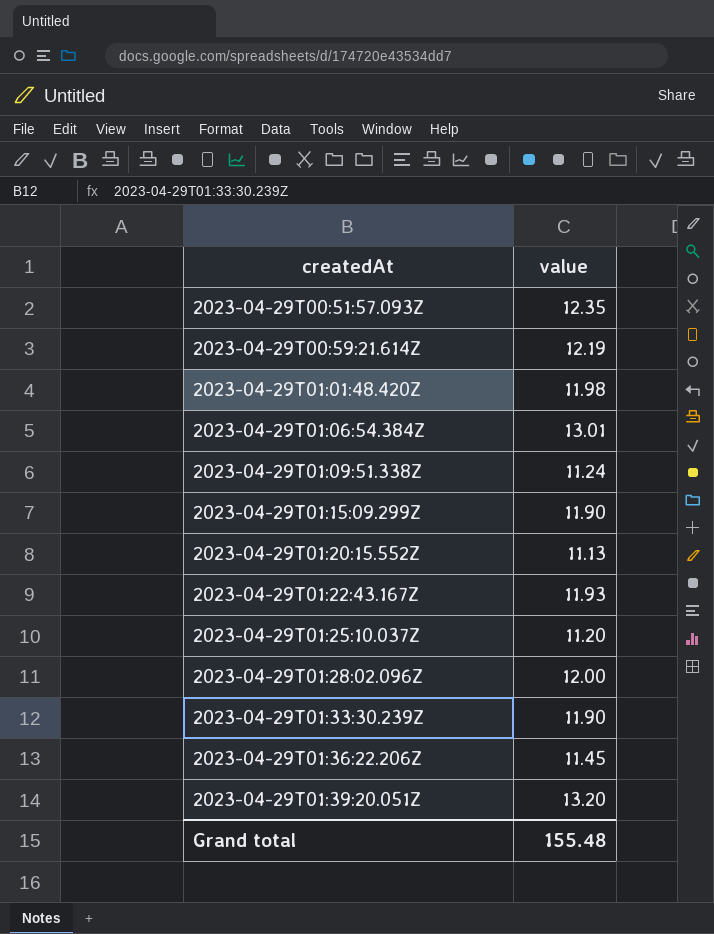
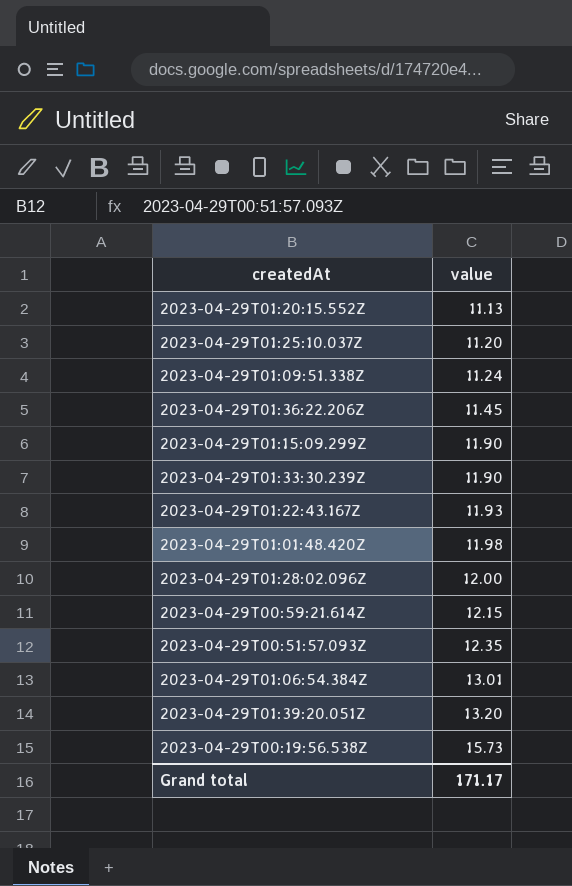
row order: createdAt ascending -> value ascending
2023-04-29T00:59:21.614Z | value: 12.19 -> 12.15
row 2023-04-29T00:19:56.538Z: none -> 15.73
Grand total | value: 155.48 -> 171.17

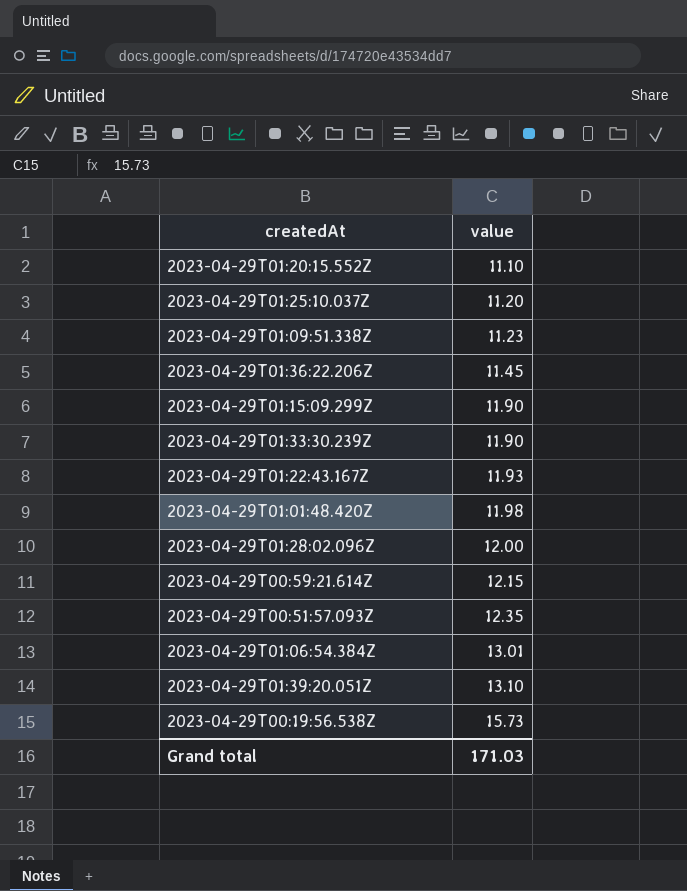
2023-04-29T01:20:15.552Z | value: 11.13 -> 11.10
2023-04-29T01:09:51.338Z | value: 11.24 -> 11.23
2023-04-29T01:39:20.051Z | value: 13.20 -> 13.10
Grand total | value: 171.17 -> 171.03

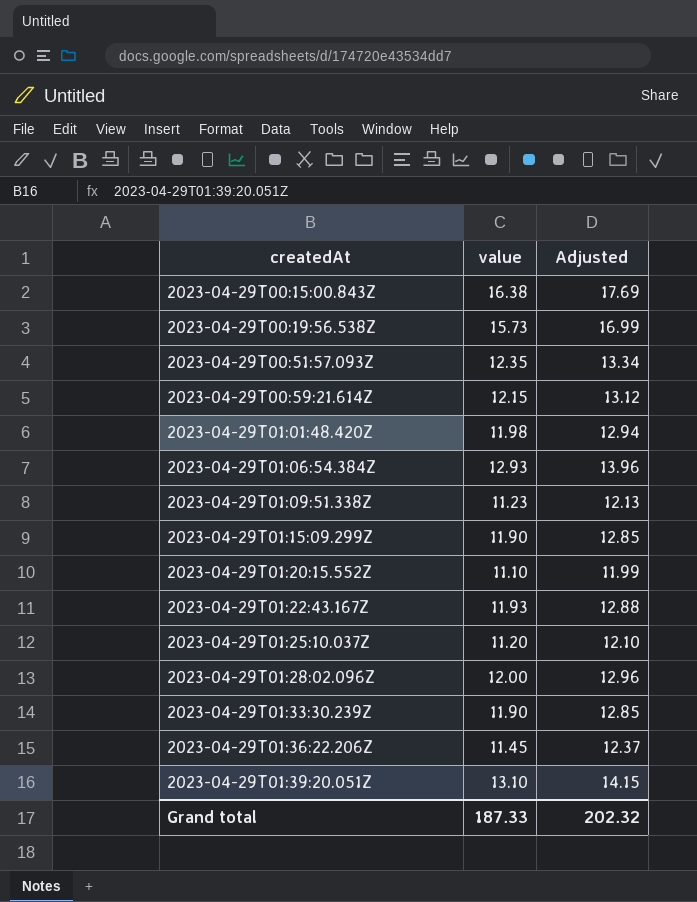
row order: value ascending -> createdAt ascending
column Adjusted | formula: none -> [value] * 1.08
row 2023-04-29T00:15:00.843Z: none -> 16.38 | 17.69
2023-04-29T01:06:54.384Z | value: 13.01 -> 12.93
Grand total | value: 171.03 -> 187.33

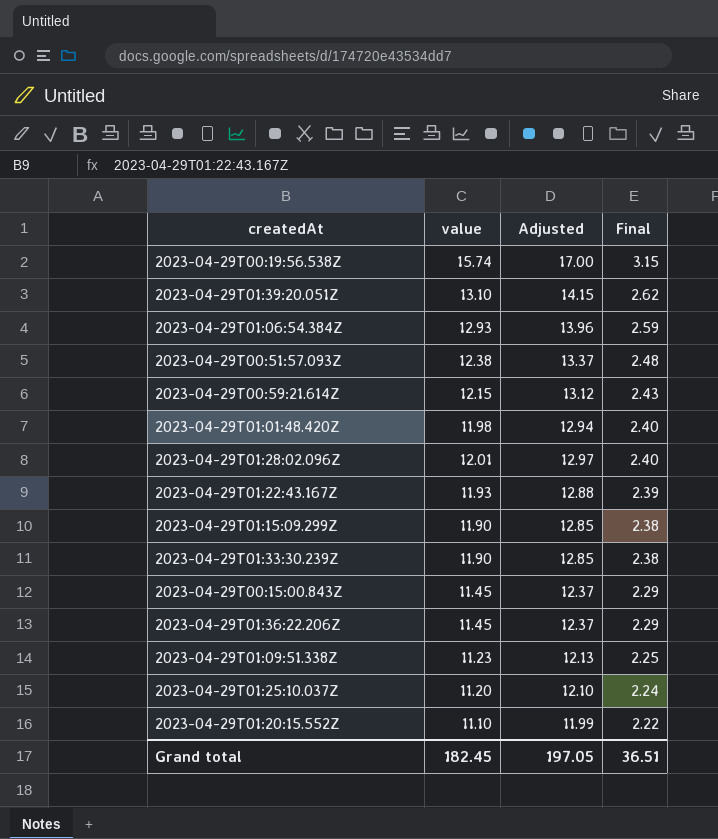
row order: createdAt ascending -> Final descending
column Final | formula: none -> [value] * 0.2
2023-04-29T00:19:56.538Z | value: 15.73 -> 15.74
2023-04-29T00:19:56.538Z | Adjusted: 16.99 -> 17.00
2023-04-29T00:51:57.093Z | value: 12.35 -> 12.38
2023-04-29T00:51:57.093Z | Adjusted: 13.34 -> 13.37
2023-04-29T01:28:02.096Z | value: 12.00 -> 12.01
2023-04-29T01:28:02.096Z | Adjusted: 12.96 -> 12.97
2023-04-29T00:15:00.843Z | value: 16.38 -> 11.45
2023-04-29T00:15:00.843Z | Adjusted: 17.69 -> 12.37
Grand total | value: 187.33 -> 182.45
Grand total | Adjusted: 202.32 -> 197.05

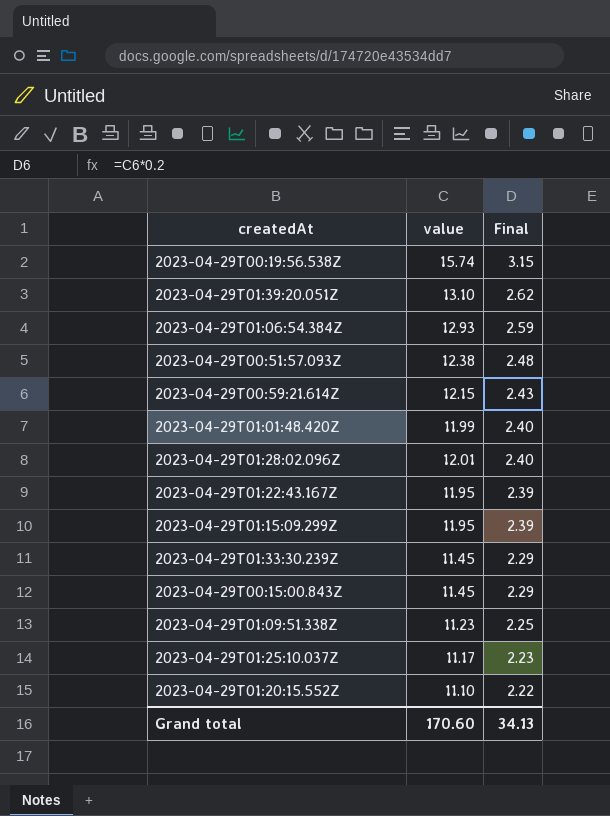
column Adjusted | formula: [value] * 1.08 -> none
row 2023-04-29T01:36:22.206Z: 11.45 | 12.37 | 2.29 -> none
2023-04-29T01:01:48.420Z | value: 11.98 -> 11.99
2023-04-29T01:22:43.167Z | value: 11.93 -> 11.95
2023-04-29T01:15:09.299Z | value: 11.90 -> 11.95
2023-04-29T01:15:09.299Z | Final: 2.38 -> 2.39
2023-04-29T01:33:30.239Z | value: 11.90 -> 11.45
2023-04-29T01:33:30.239Z | Final: 2.38 -> 2.29
2023-04-29T01:25:10.037Z | value: 11.20 -> 11.17
2023-04-29T01:25:10.037Z | Final: 2.24 -> 2.23
Grand total | value: 182.45 -> 170.60
Grand total | Final: 36.51 -> 34.13

